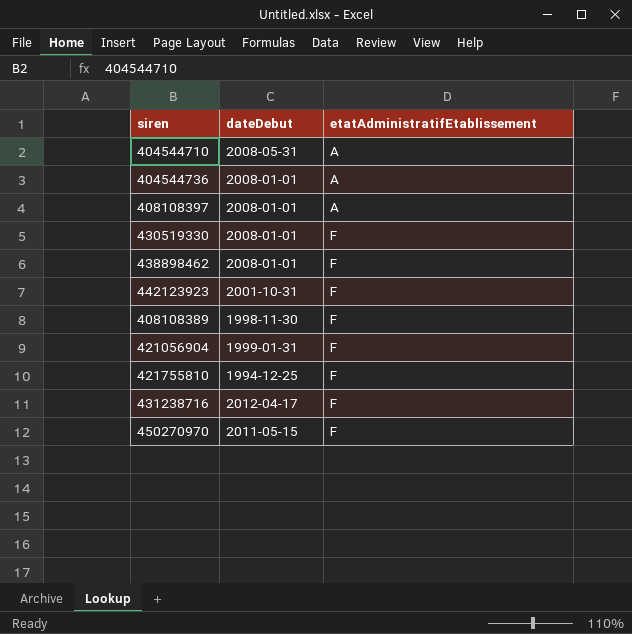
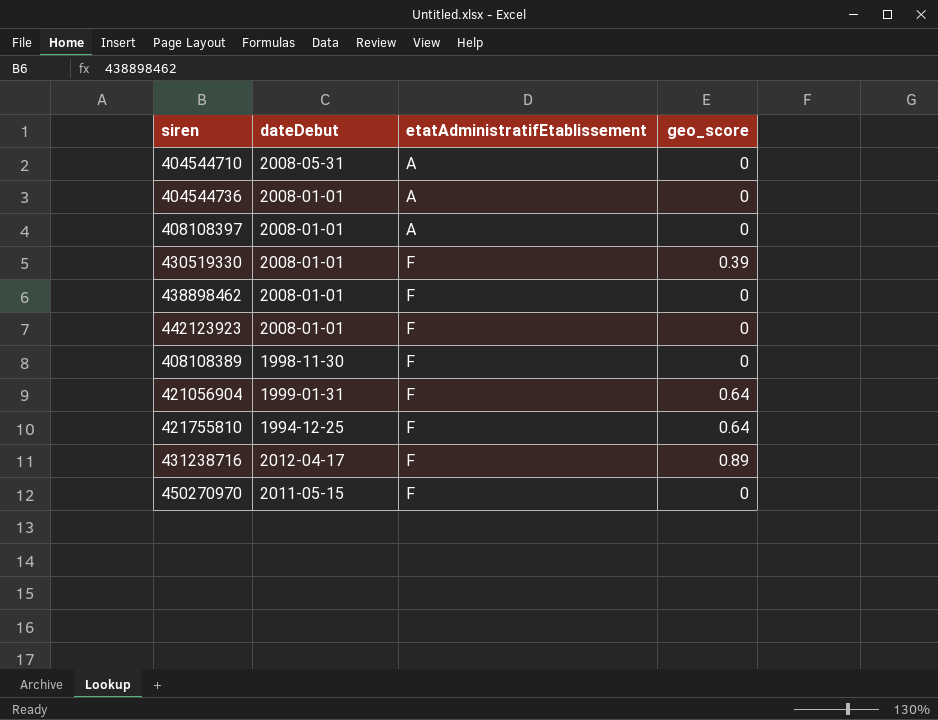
column geo_score | position: none -> 4
442123923 | dateDebut: 2001-10-31 -> 2008-01-01

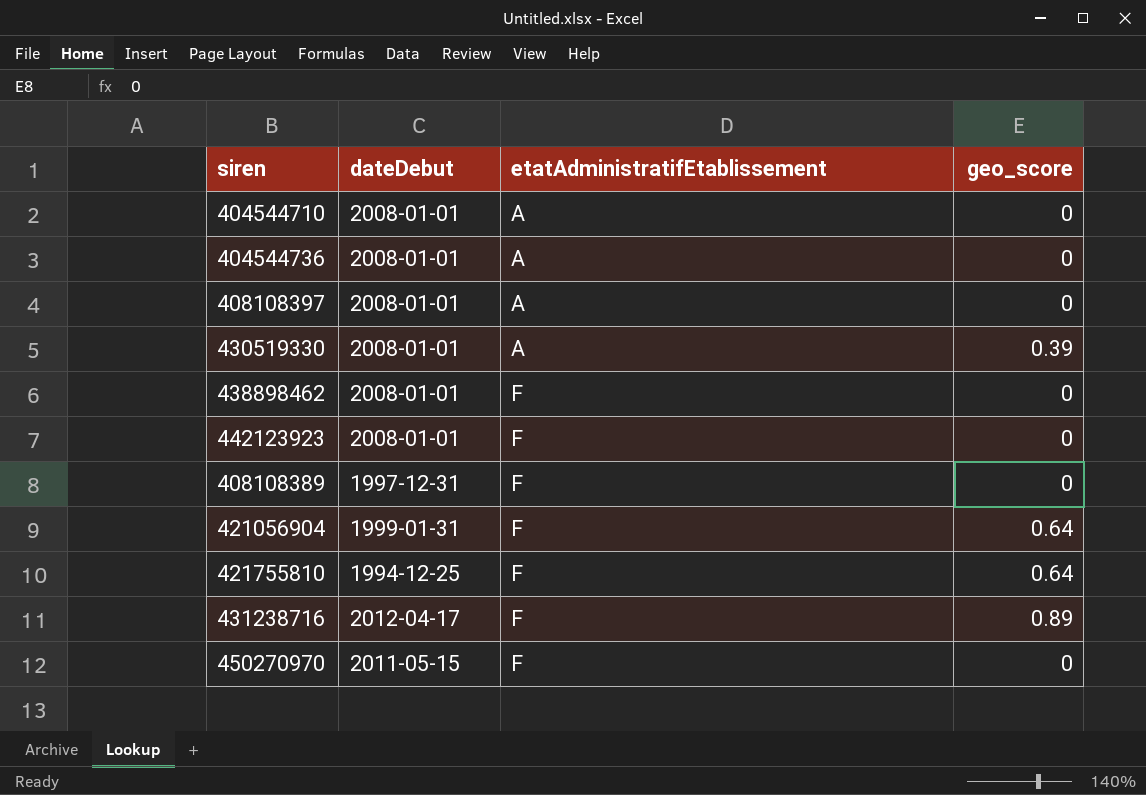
404544710 | dateDebut: 2008-05-31 -> 2008-01-01
430519330 | etatAdministratifEtablissement: F -> A
408108389 | dateDebut: 1998-11-30 -> 1997-12-31

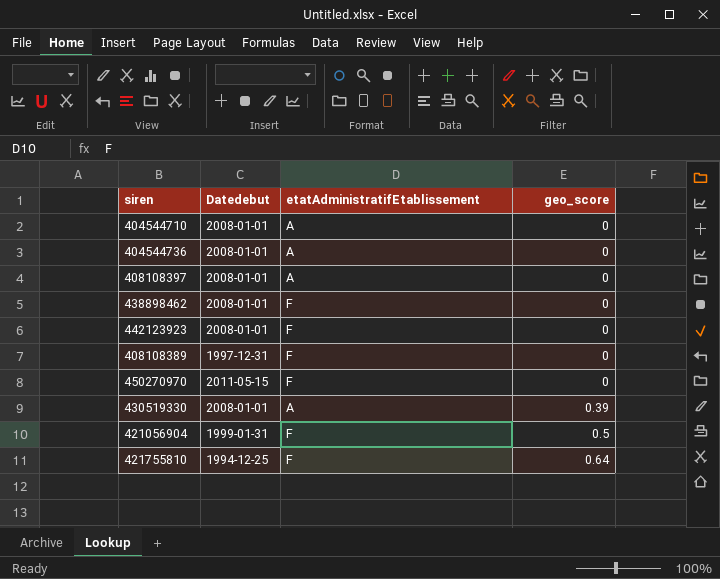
row order: etatAdministratifEtablissement ascending -> geo_score ascending
column name: dateDebut -> Datedebut
row 431238716: 2012-04-17 | F | 0.89 -> none
421056904 | geo_score: 0.64 -> 0.5

